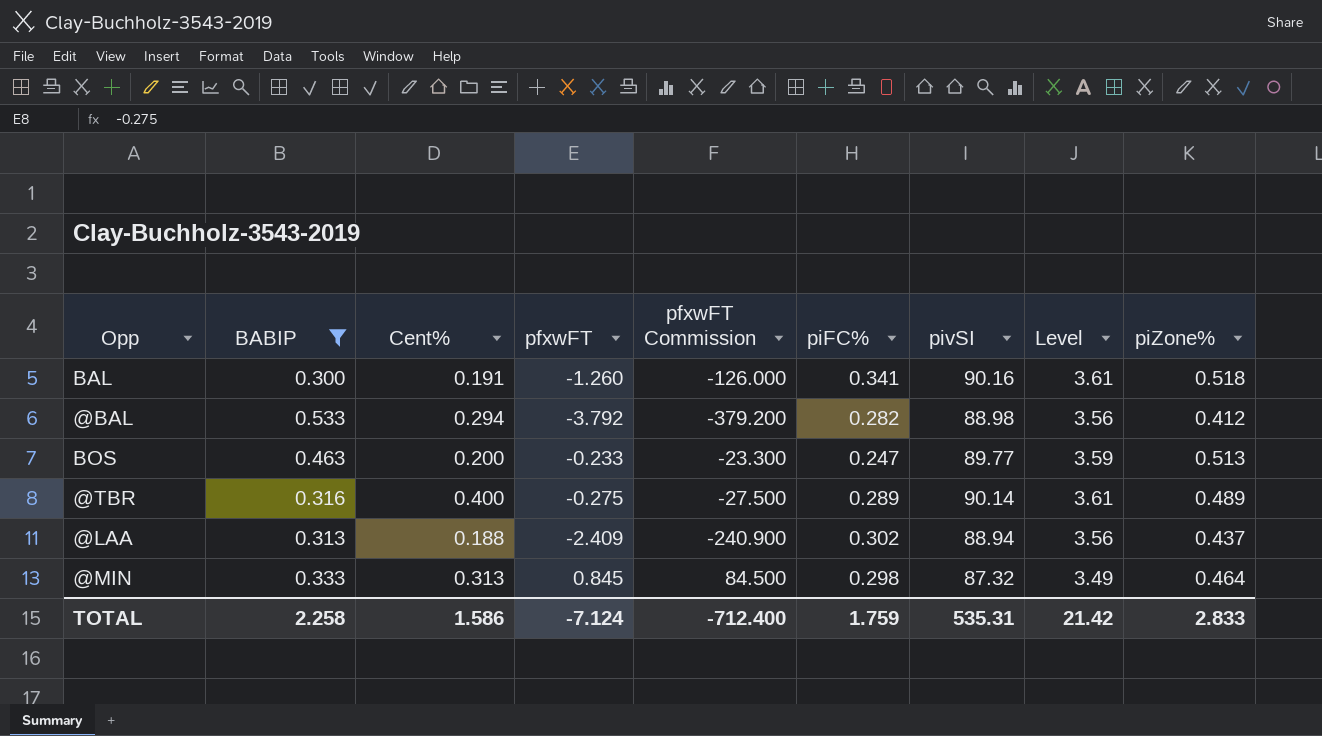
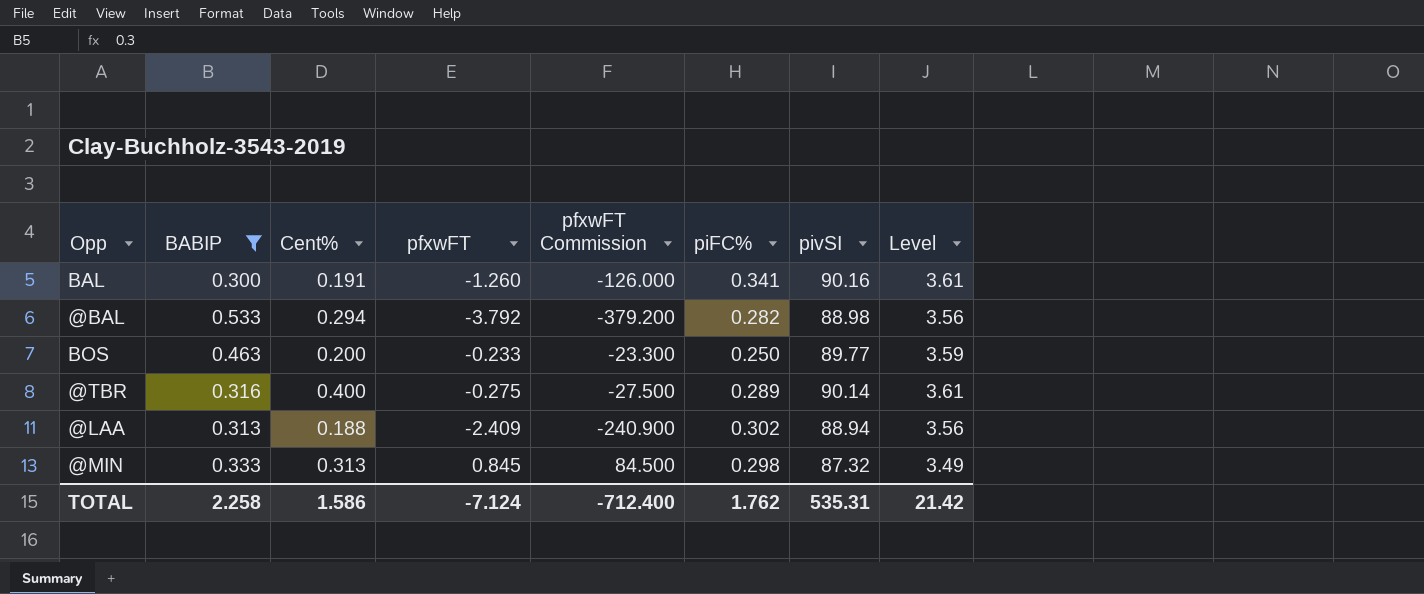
column piZone% | position: 9 -> none
BOS | piFC%: 0.247 -> 0.250
TOTAL | piFC%: 1.759 -> 1.762

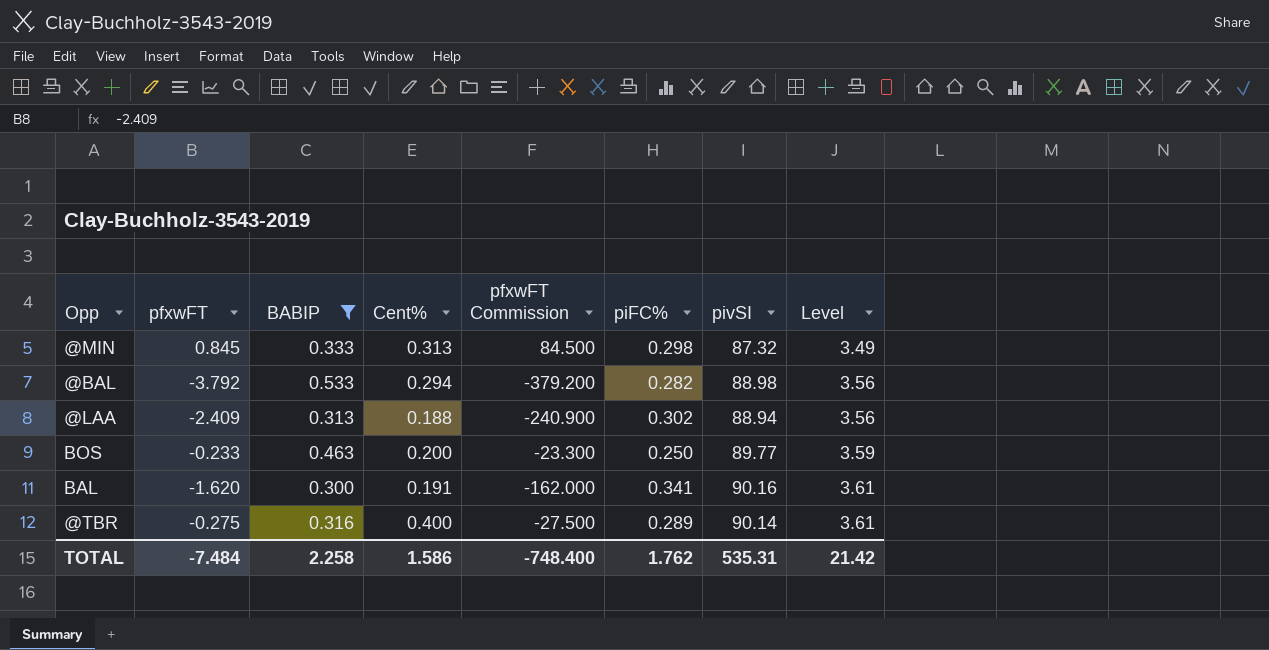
row order: none -> Level ascending
column pfxwFT | position: 4 -> 2
BAL | pfxwFT: -1.260 -> -1.620
BAL | pfxwFT Commission: -126.000 -> -162.000
TOTAL | pfxwFT: -7.124 -> -7.484
TOTAL | pfxwFT Commission: -712.400 -> -748.400

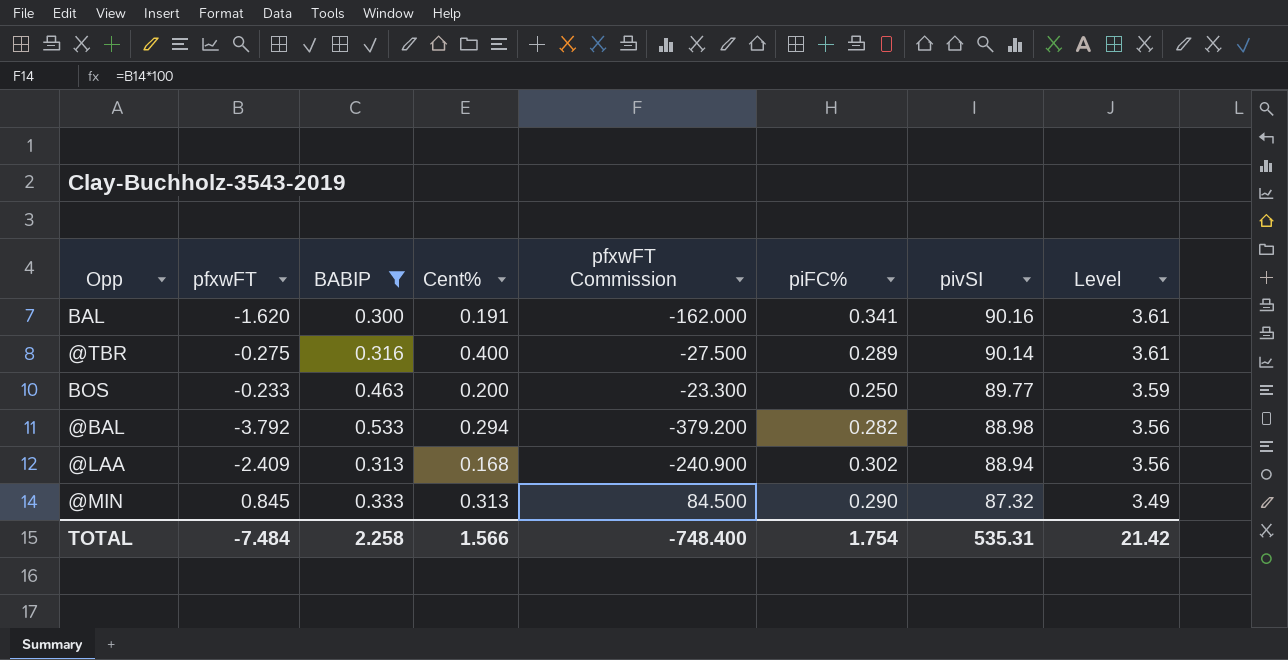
row order: Level ascending -> pivSI descending
@LAA | Cent%: 0.188 -> 0.168
@MIN | piFC%: 0.298 -> 0.290
TOTAL | Cent%: 1.586 -> 1.566
TOTAL | piFC%: 1.762 -> 1.754

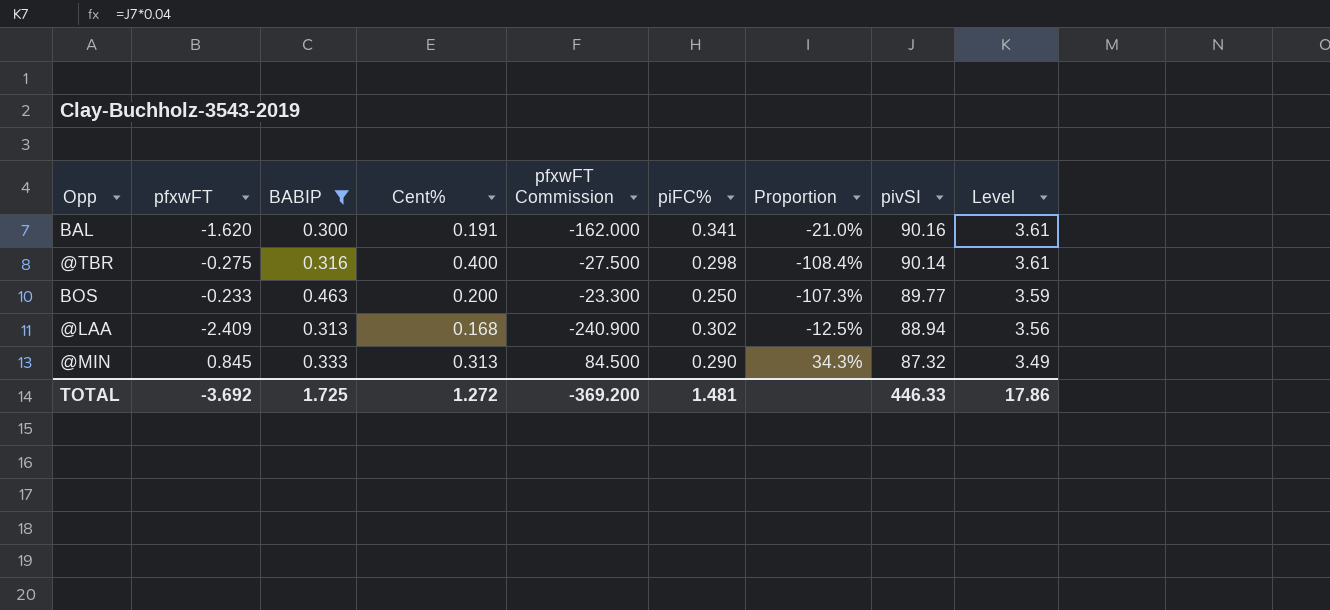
column Proportion | formula: none -> [piFC%] / [pfxwFT]
row @BAL: -3.792 | 0.533 | 0.294 | -379.200 | 0.282 | 88.98 | 3.56 -> none
@TBR | piFC%: 0.289 -> 0.298
TOTAL | pfxwFT: -7.484 -> -3.692
TOTAL | BABIP: 2.258 -> 1.725
TOTAL | Cent%: 1.566 -> 1.272
TOTAL | pfxwFT Commission: -748.400 -> -369.200
TOTAL | piFC%: 1.754 -> 1.481
TOTAL | pivSI: 535.31 -> 446.33
TOTAL | Level: 21.42 -> 17.86

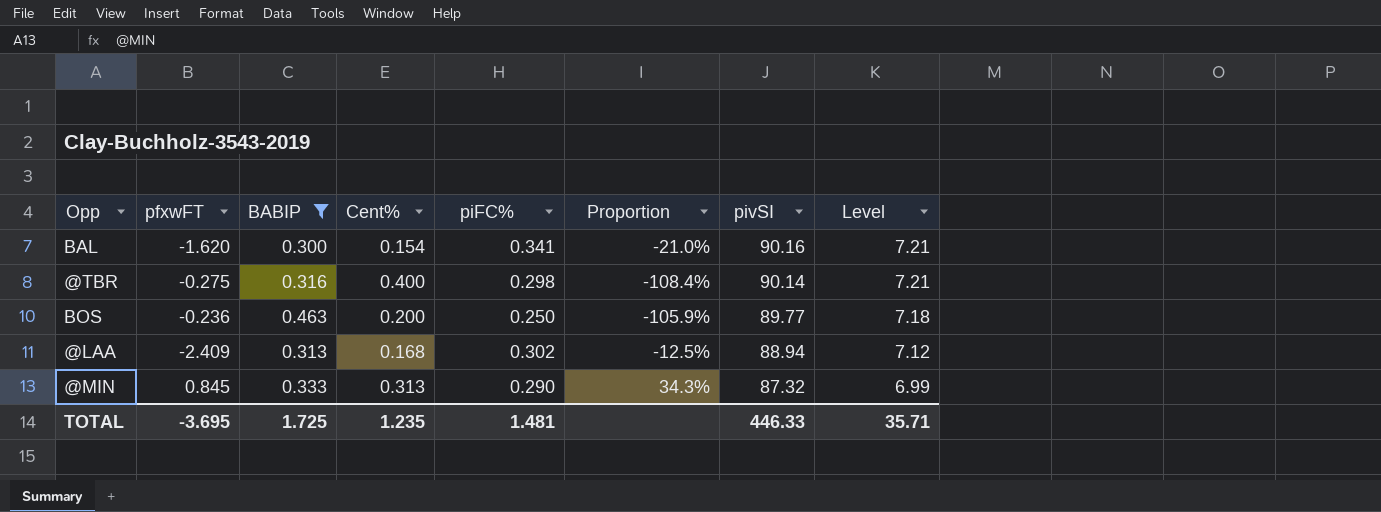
column pfxwFT Commission | formula: [pfxwFT] * 100 -> none
column Level | formula: [pivSI] * 0.04 -> [pivSI] * 0.08
BAL | Cent%: 0.191 -> 0.154
BOS | pfxwFT: -0.233 -> -0.236
BOS | Proportion: -107.3% -> -105.9%
TOTAL | pfxwFT: -3.692 -> -3.695
TOTAL | Cent%: 1.272 -> 1.235
TOTAL | Level: 17.86 -> 35.71

